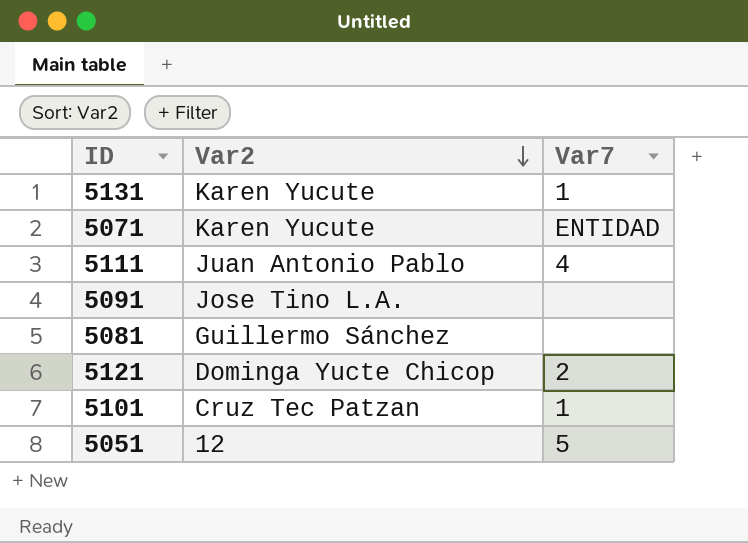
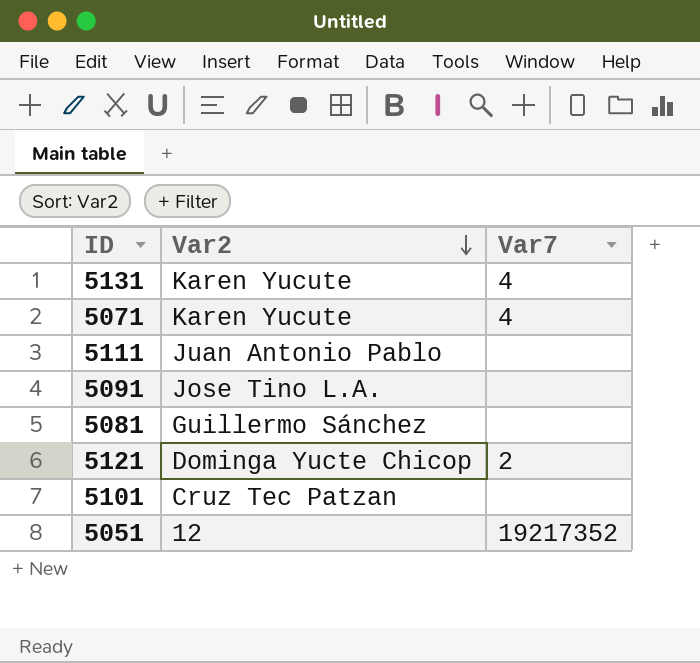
5131 | Var7: 1 -> 4
5071 | Var7: ENTIDAD -> 4
5111 | Var7: 4 -> none
5101 | Var7: 1 -> none
5051 | Var7: 5 -> 19217352

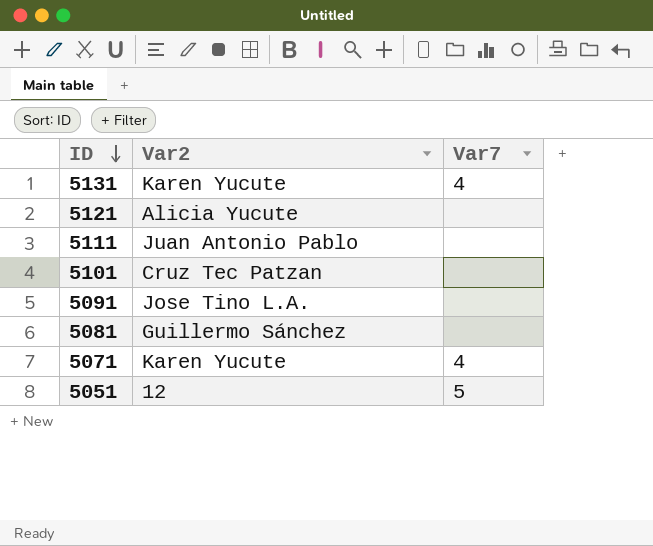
row order: Var2 descending -> ID descending
5121 | Var2: Dominga Yucte Chicop -> Alicia Yucute
5121 | Var7: 2 -> none
5051 | Var7: 19217352 -> 5

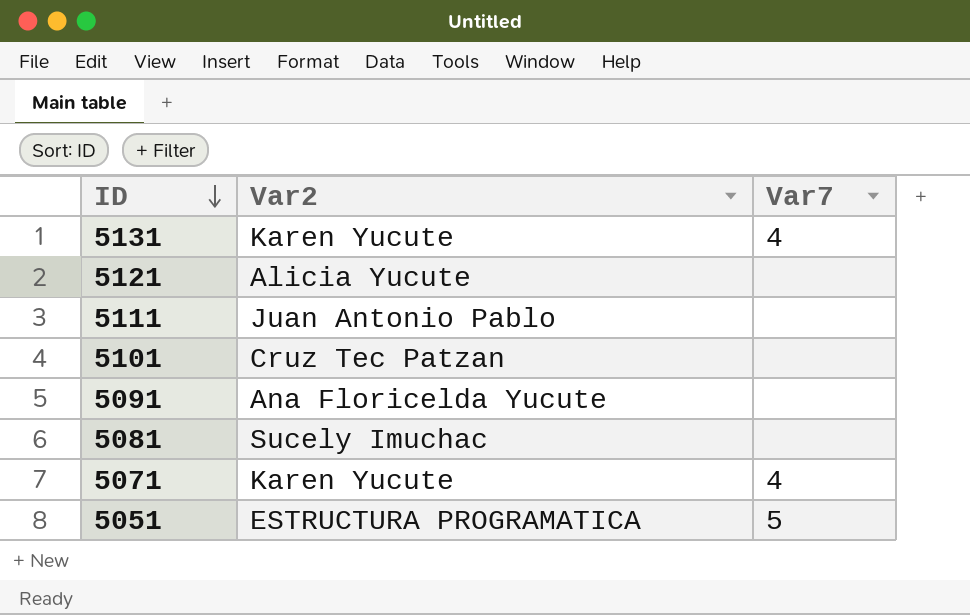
5091 | Var2: Jose Tino L.A. -> Ana Floricelda Yucute
5081 | Var2: Guillermo Sánchez -> Sucely Imuchac
5051 | Var2: 12 -> ESTRUCTURA PROGRAMATICA

